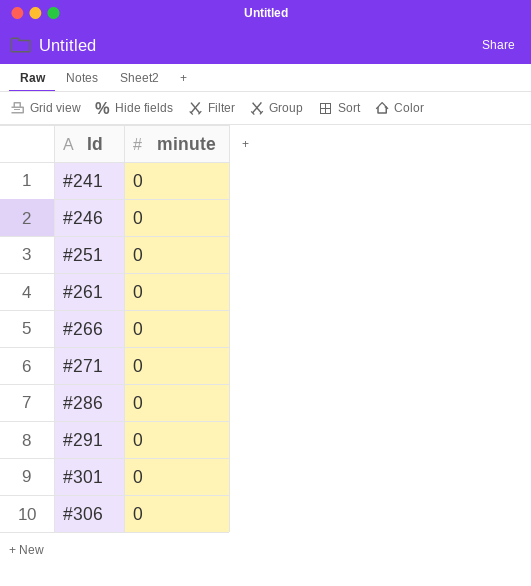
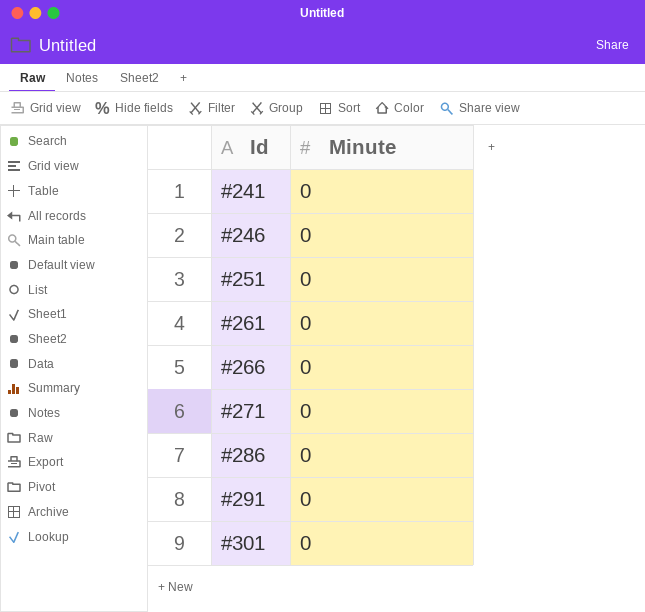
column name: minute -> Minute
row #306: 0 -> none

